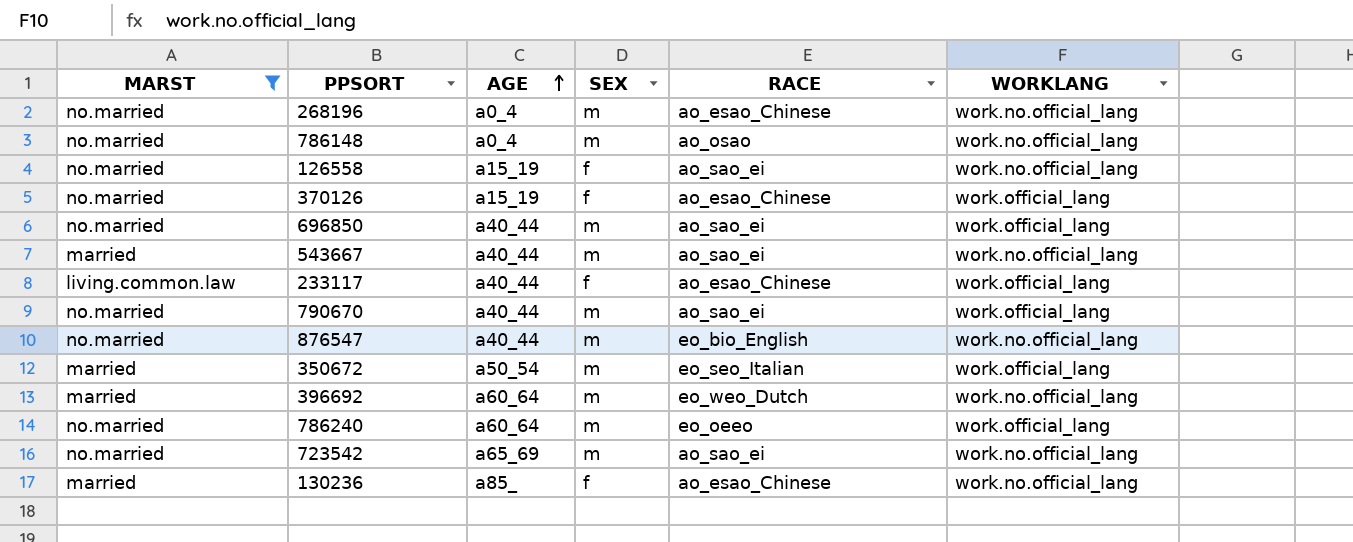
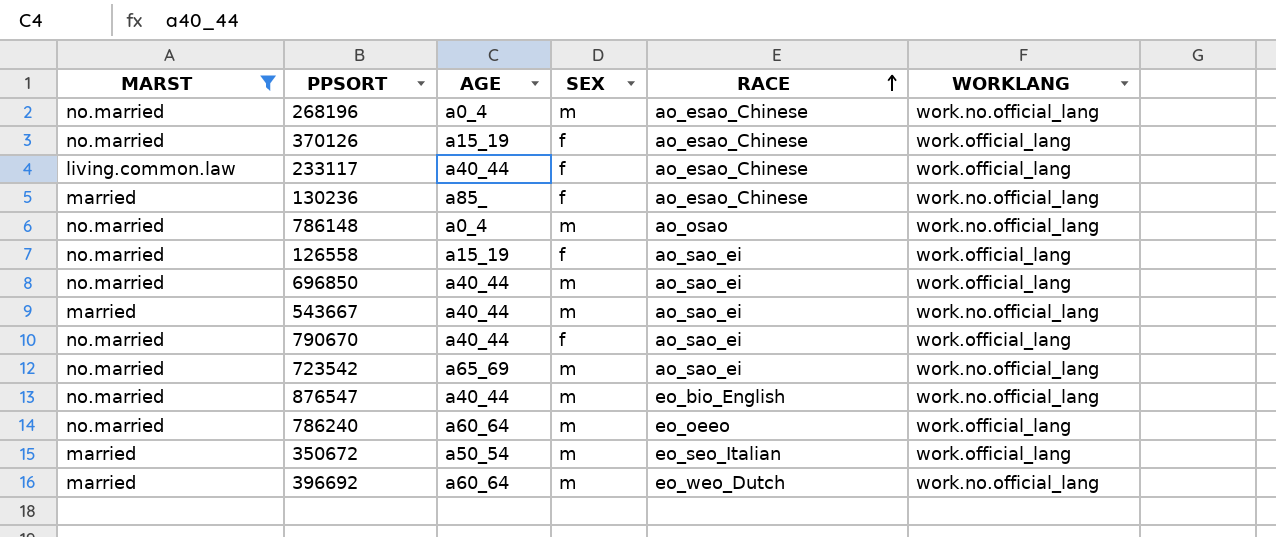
row order: AGE ascending -> RACE ascending
126558 | WORKLANG: work.no.official_lang -> work.official_lang
790670 | SEX: m -> f

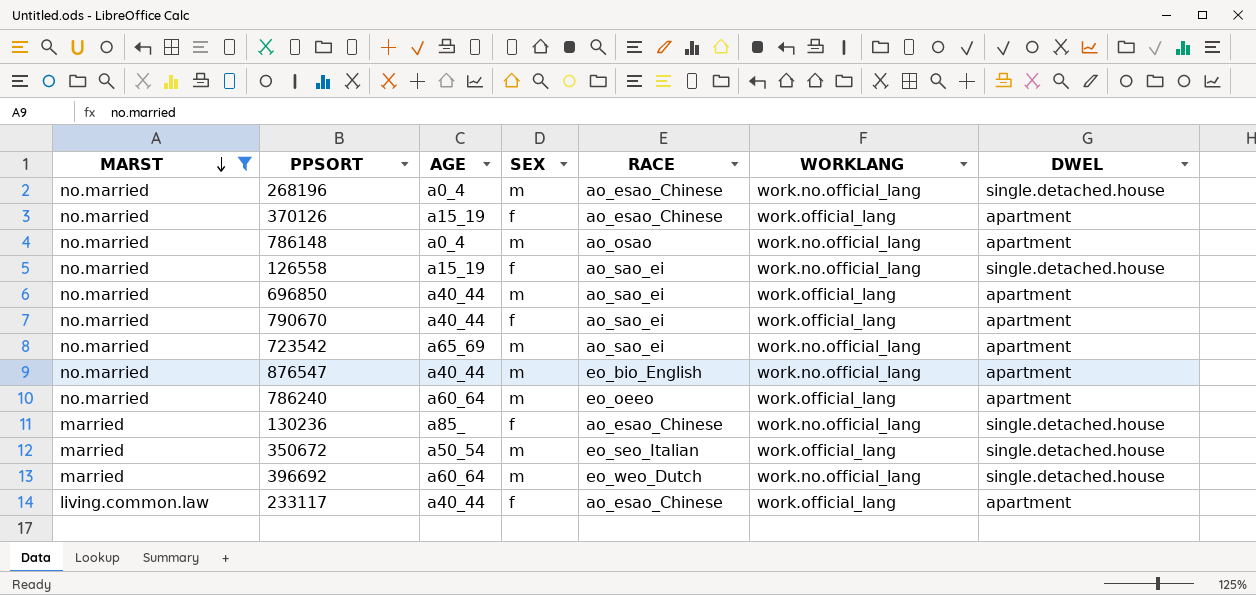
row order: RACE ascending -> MARST descending
column DWEL | position: none -> 7
row 543667: married | a40_44 | m | ao_sao_ei | work.no.official_lang -> none
126558 | WORKLANG: work.official_lang -> work.no.official_lang

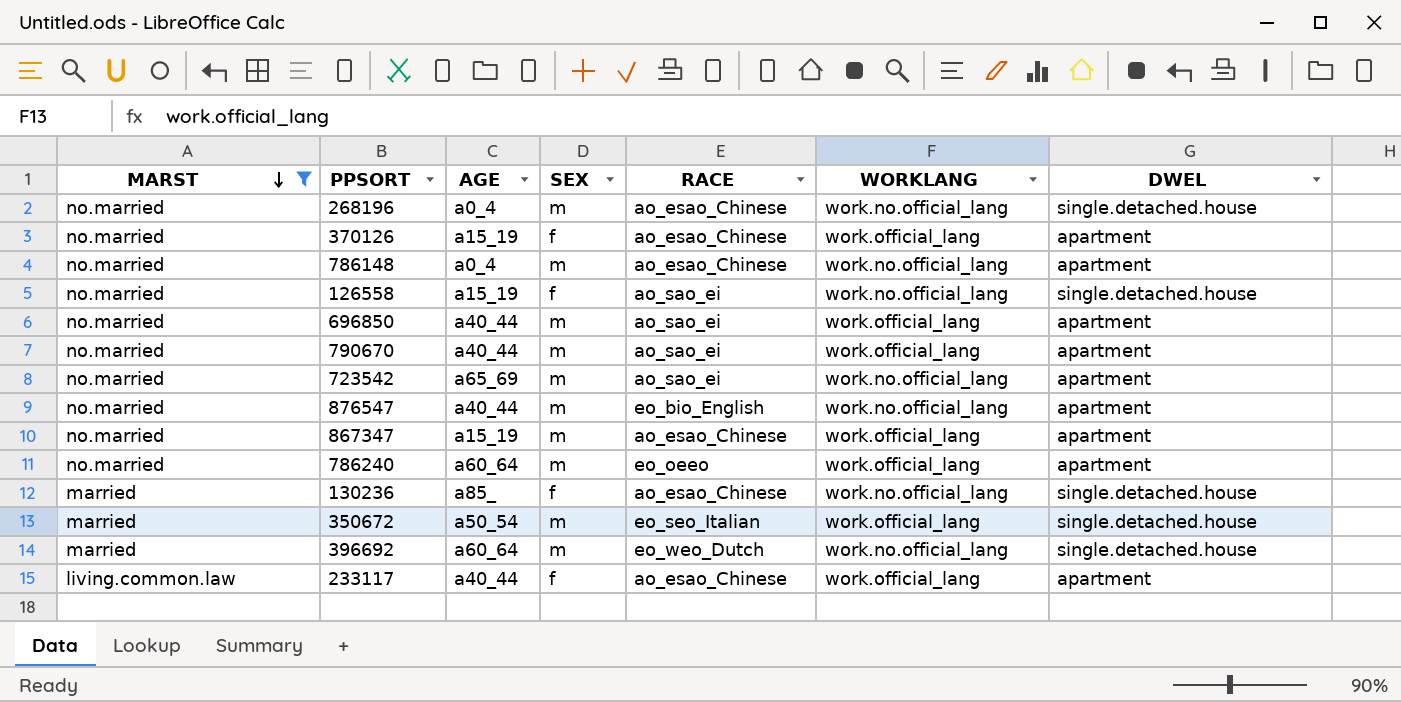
786148 | RACE: ao_osao -> ao_esao_Chinese
790670 | SEX: f -> m
row 867347: none -> no.married | a15_19 | m | ao_esao_Chinese | work.official_lang | apartment

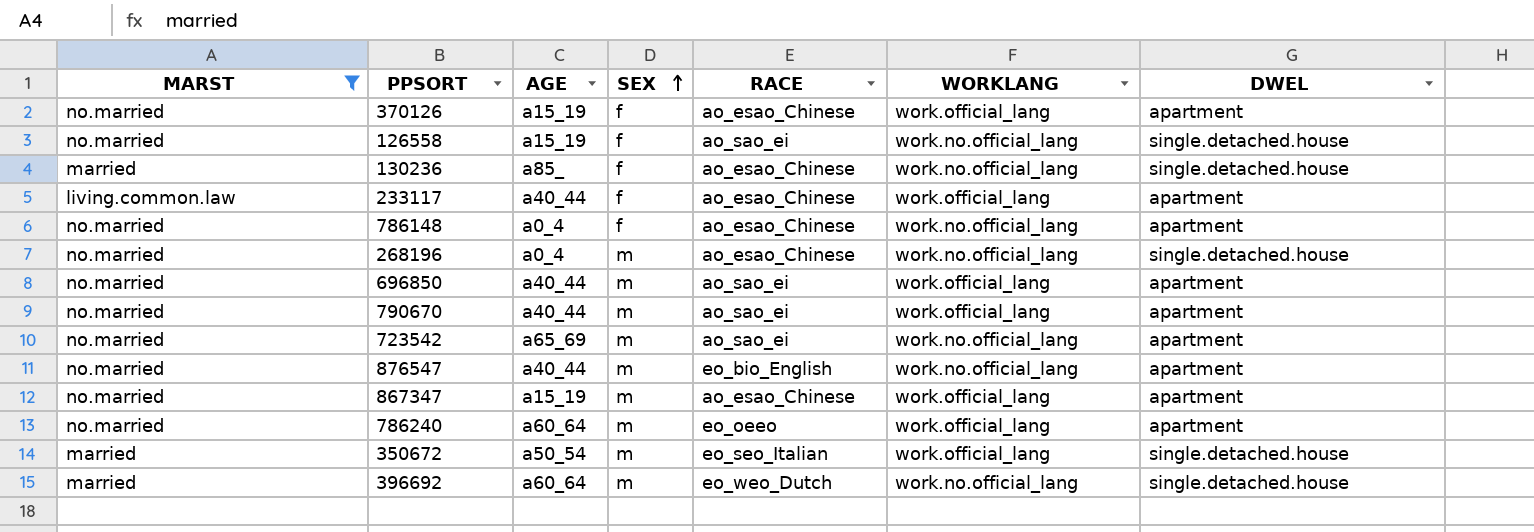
row order: MARST descending -> SEX ascending
786148 | SEX: m -> f

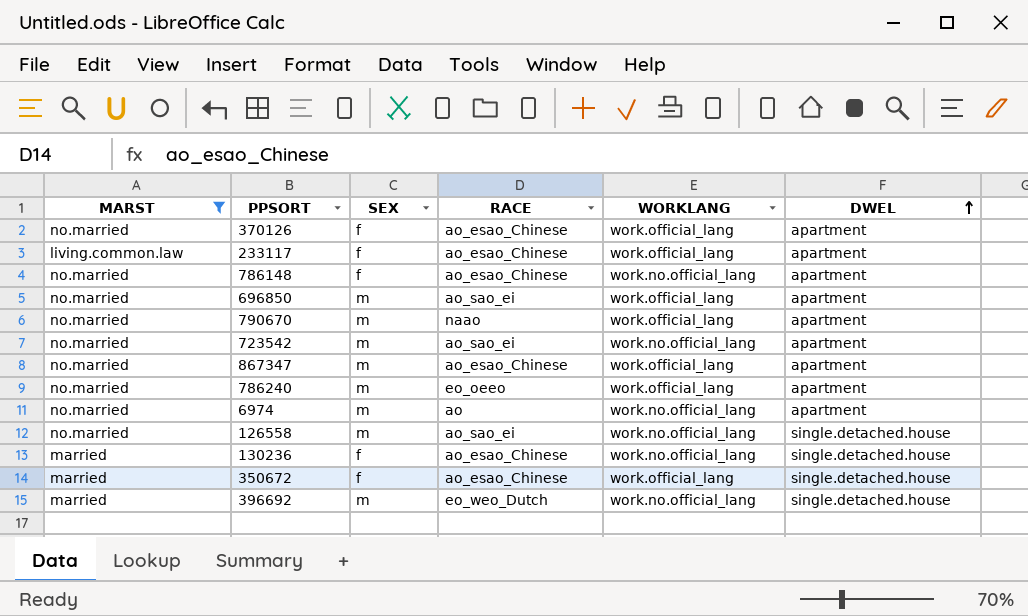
row order: SEX ascending -> DWEL ascending
column AGE | position: 3 -> none
row 268196: no.married | a0_4 | m | ao_esao_Chinese | work.no.official_lang | single.detached.house -> none
row 876547: no.married | a40_44 | m | eo_bio_English | work.no.official_lang | apartment -> none
790670 | RACE: ao_sao_ei -> naao
row 6974: none -> no.married | m | ao | work.no.official_lang | apartment
126558 | SEX: f -> m
350672 | SEX: m -> f
350672 | RACE: eo_seo_Italian -> ao_esao_Chinese

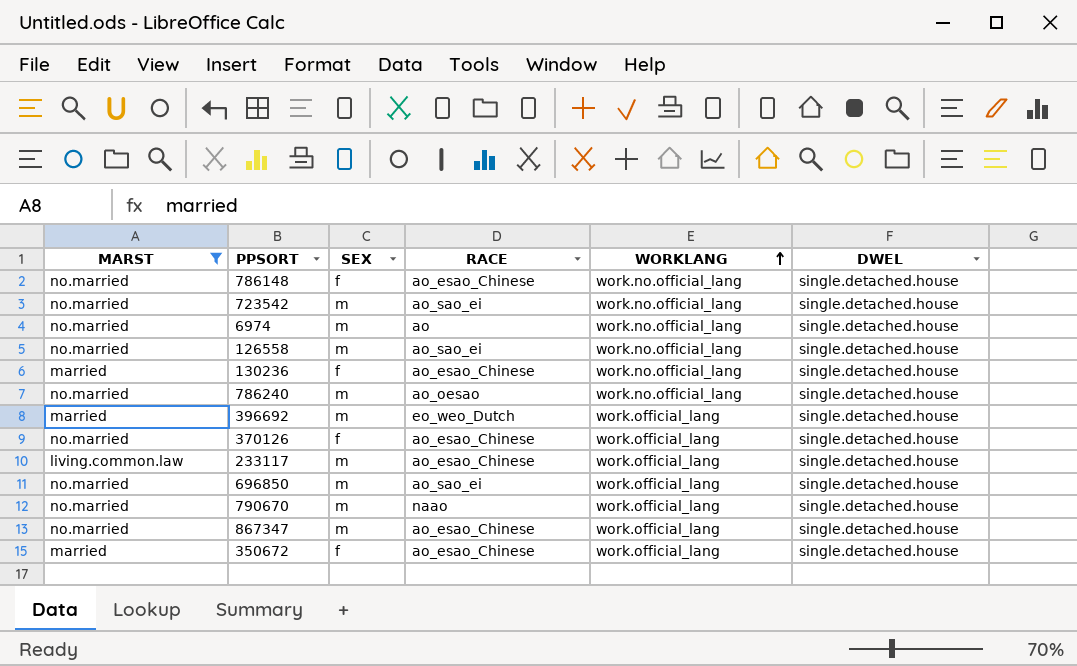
row order: DWEL ascending -> WORKLANG ascending
786148 | DWEL: apartment -> single.detached.house
723542 | DWEL: apartment -> single.detached.house
6974 | DWEL: apartment -> single.detached.house
786240 | RACE: eo_oeeo -> ao_oesao
786240 | WORKLANG: work.official_lang -> work.no.official_lang
786240 | DWEL: apartment -> single.detached.house
396692 | WORKLANG: work.no.official_lang -> work.official_lang
370126 | DWEL: apartment -> single.detached.house
233117 | SEX: f -> m
233117 | DWEL: apartment -> single.detached.house
696850 | DWEL: apartment -> single.detached.house
790670 | DWEL: apartment -> single.detached.house
867347 | DWEL: apartment -> single.detached.house

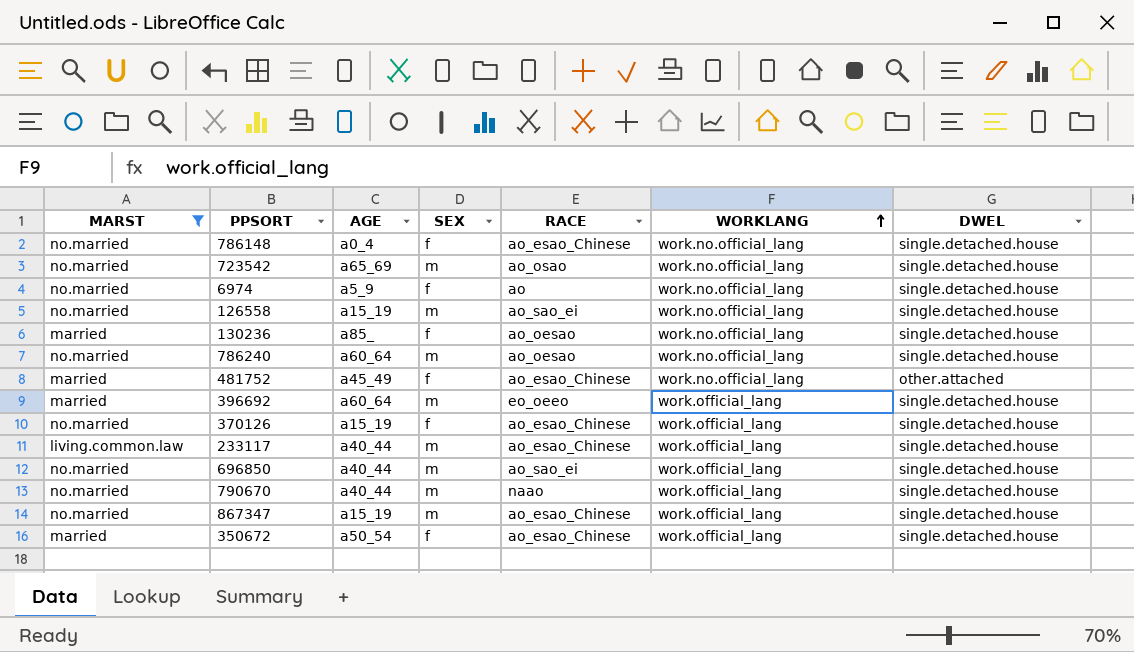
column AGE | position: none -> 3
723542 | RACE: ao_sao_ei -> ao_osao
6974 | SEX: m -> f
130236 | RACE: ao_esao_Chinese -> ao_oesao
row 481752: none -> married | a45_49 | f | ao_esao_Chinese | work.no.official_lang | other.attached
396692 | RACE: eo_weo_Dutch -> eo_oeeo

